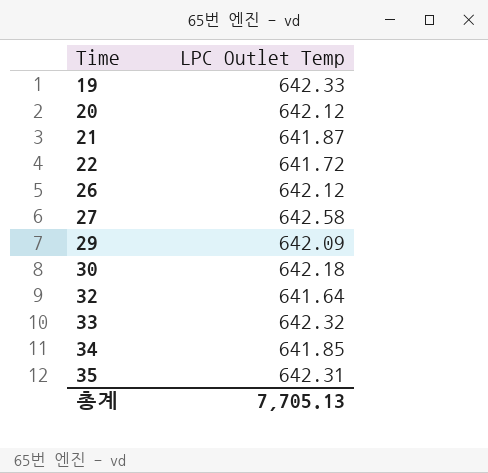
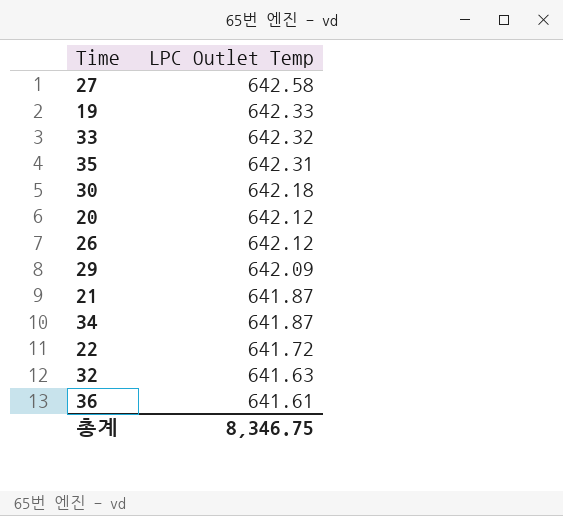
row order: Time ascending -> LPC Outlet Temp descending
34 | LPC Outlet Temp: 641.85 -> 641.87
32 | LPC Outlet Temp: 641.64 -> 641.63
row 36: none -> 641.61
총계 | LPC Outlet Temp: 7,705.13 -> 8,346.75

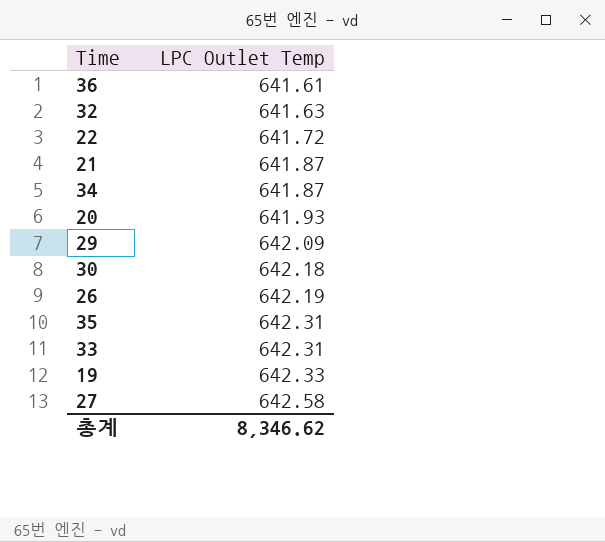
row order: LPC Outlet Temp descending -> LPC Outlet Temp ascending
20 | LPC Outlet Temp: 642.12 -> 641.93
26 | LPC Outlet Temp: 642.12 -> 642.19
33 | LPC Outlet Temp: 642.32 -> 642.31
총계 | LPC Outlet Temp: 8,346.75 -> 8,346.62

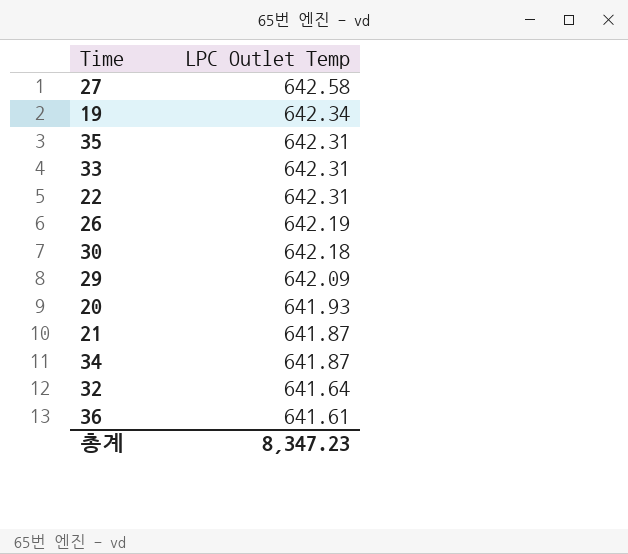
row order: LPC Outlet Temp ascending -> LPC Outlet Temp descending
19 | LPC Outlet Temp: 642.33 -> 642.34
22 | LPC Outlet Temp: 641.72 -> 642.31
32 | LPC Outlet Temp: 641.63 -> 641.64
총계 | LPC Outlet Temp: 8,346.62 -> 8,347.23

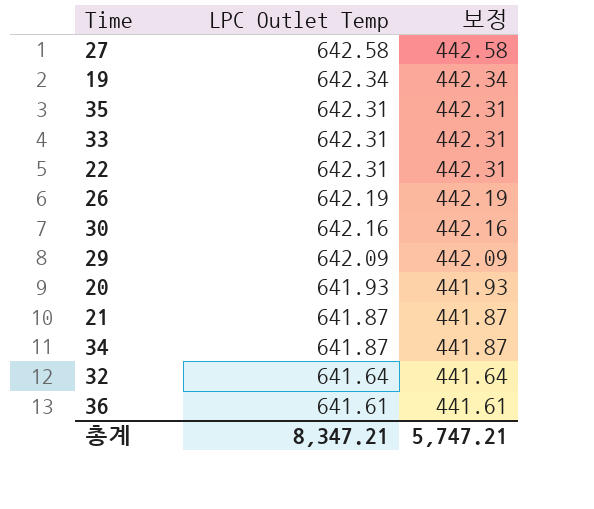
column 보정 | formula: none -> [LPC Outlet Temp] - 200
30 | LPC Outlet Temp: 642.18 -> 642.16
총계 | LPC Outlet Temp: 8,347.23 -> 8,347.21

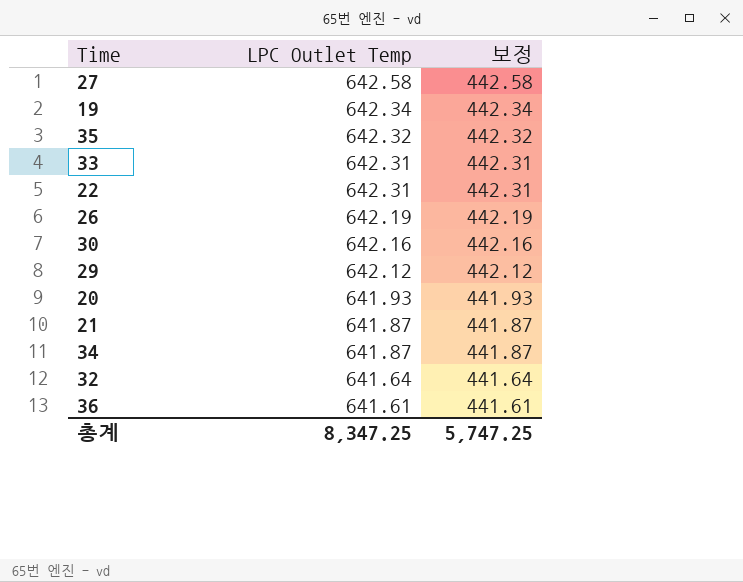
35 | LPC Outlet Temp: 642.31 -> 642.32
35 | 보정: 442.31 -> 442.32
29 | LPC Outlet Temp: 642.09 -> 642.12
29 | 보정: 442.09 -> 442.12
총계 | LPC Outlet Temp: 8,347.21 -> 8,347.25
총계 | 보정: 5,747.21 -> 5,747.25

